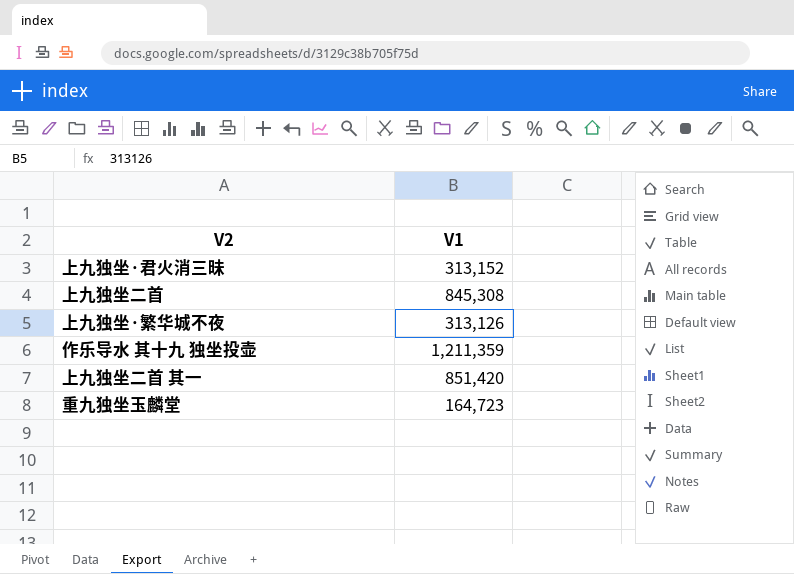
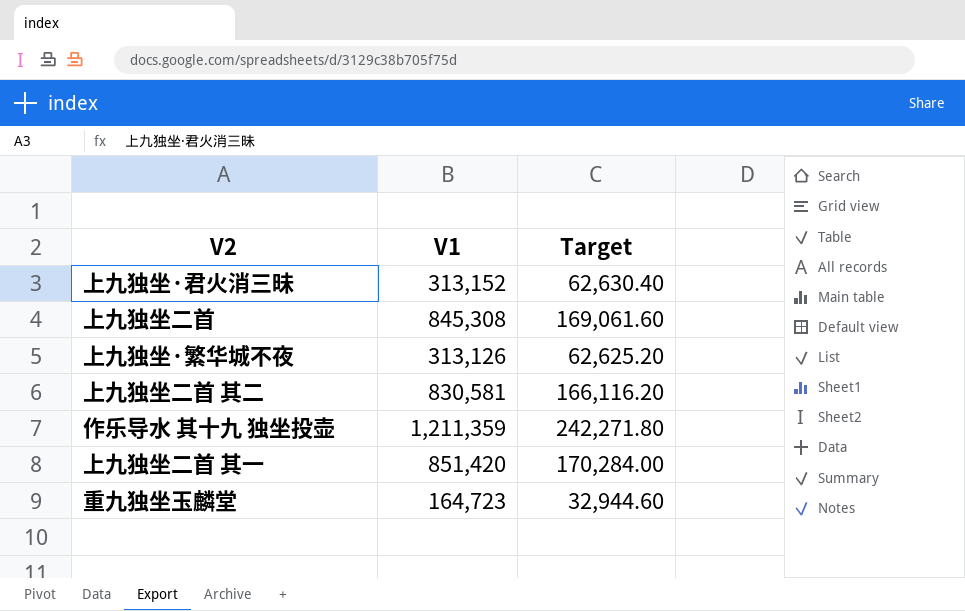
column Target | formula: none -> [V1] * 0.2
row 上九独坐二首 其二: none -> 830,581 | 166,116.20

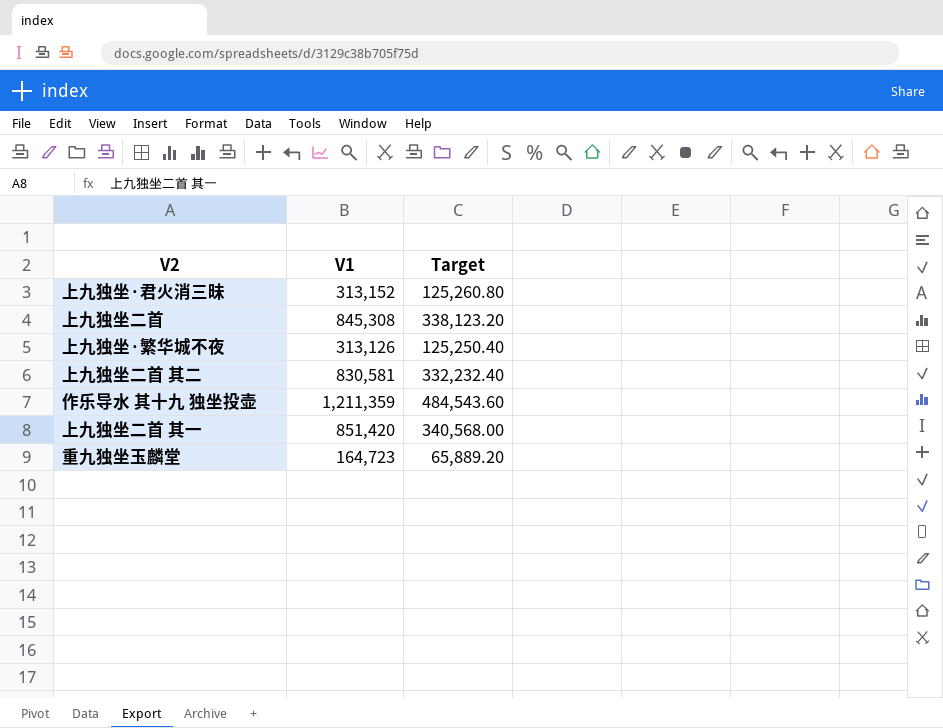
column Target | formula: [V1] * 0.2 -> [V1] * 0.4

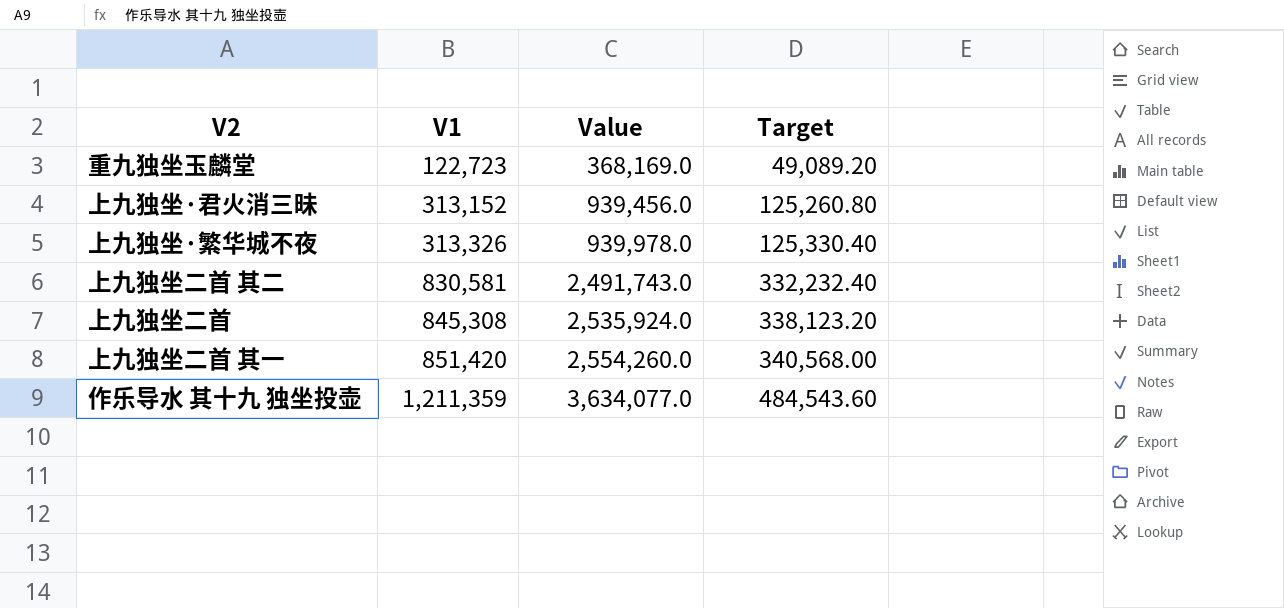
row order: none -> V1 ascending
column Value | formula: none -> [V1] * 3
重九独坐玉麟堂 | V1: 164,723 -> 122,723
重九独坐玉麟堂 | Target: 65,889.20 -> 49,089.20
上九独坐·繁华城不夜 | V1: 313,126 -> 313,326
上九独坐·繁华城不夜 | Target: 125,250.40 -> 125,330.40

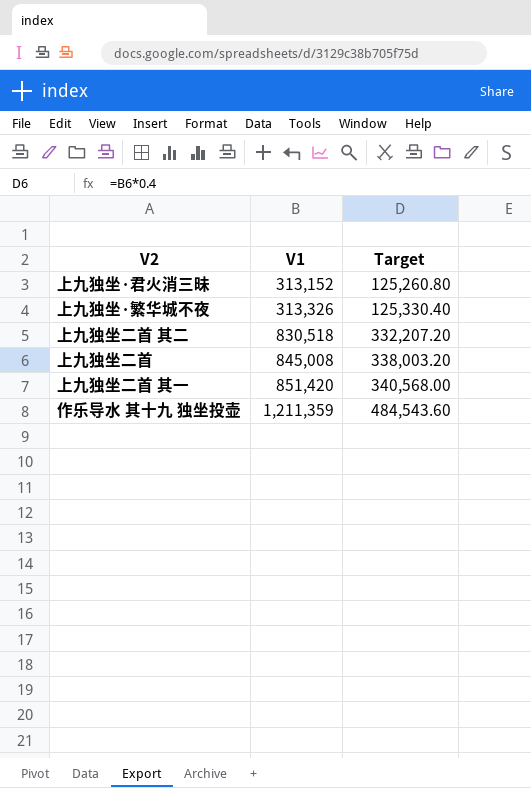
column Value | formula: [V1] * 3 -> none
row 重九独坐玉麟堂: 122,723 | 368,169.0 | 49,089.20 -> none
上九独坐二首 其二 | V1: 830,581 -> 830,518
上九独坐二首 其二 | Target: 332,232.40 -> 332,207.20
上九独坐二首 | V1: 845,308 -> 845,008
上九独坐二首 | Target: 338,123.20 -> 338,003.20

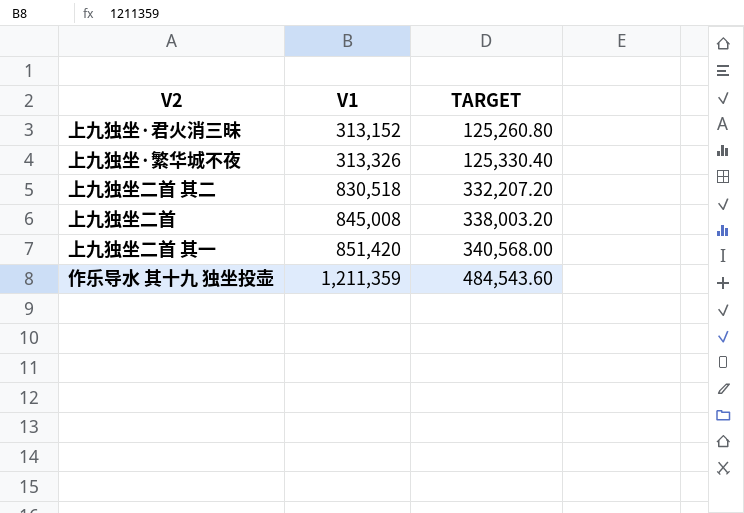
column name: Target -> TARGET

